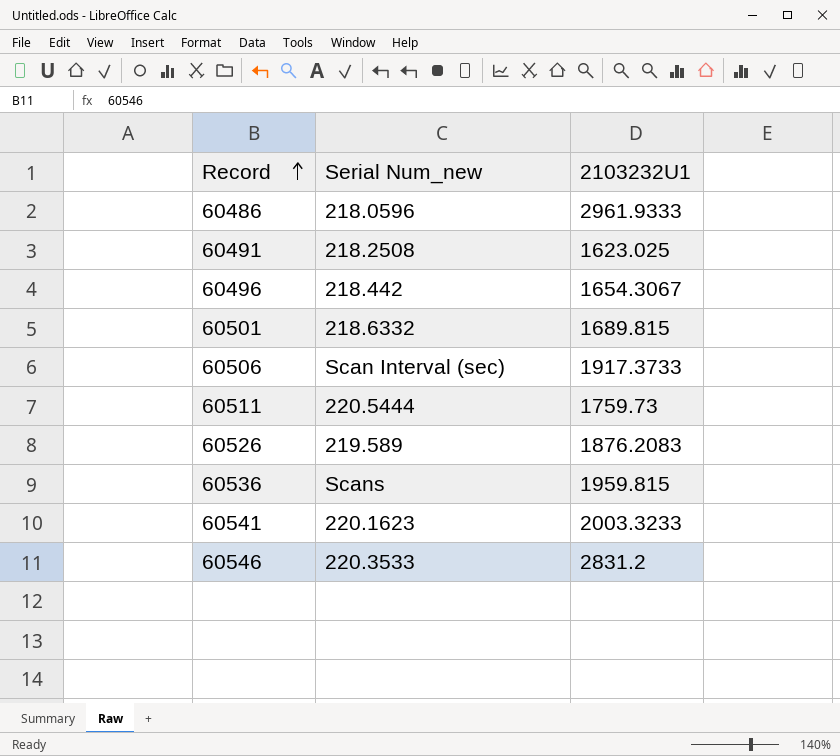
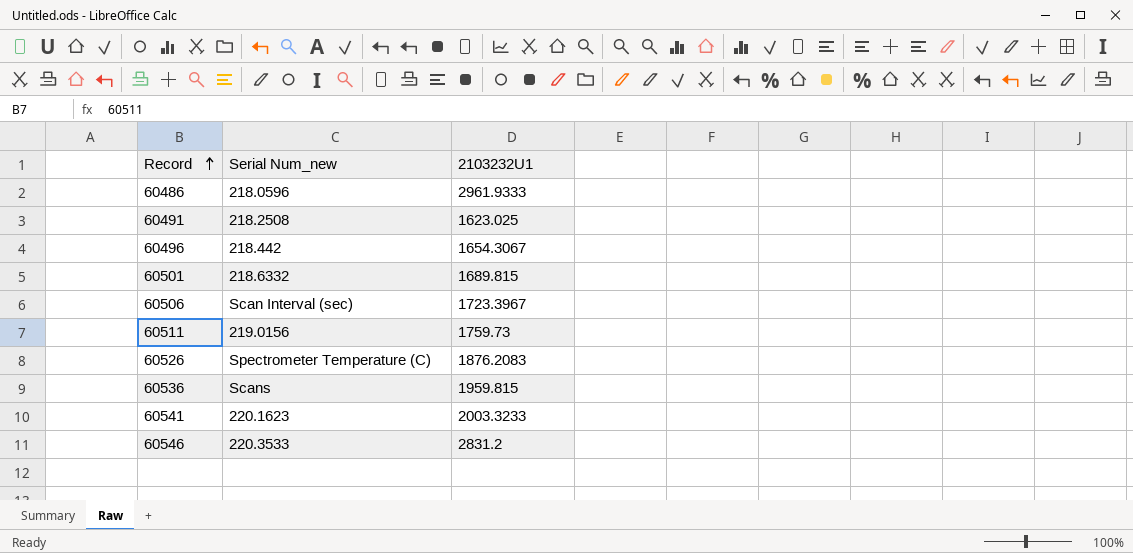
60506 | 2103232U1: 1917.3733 -> 1723.3967
60511 | Serial Num_new: 220.5444 -> 219.0156
60526 | Serial Num_new: 219.589 -> Spectrometer Temperature (C)

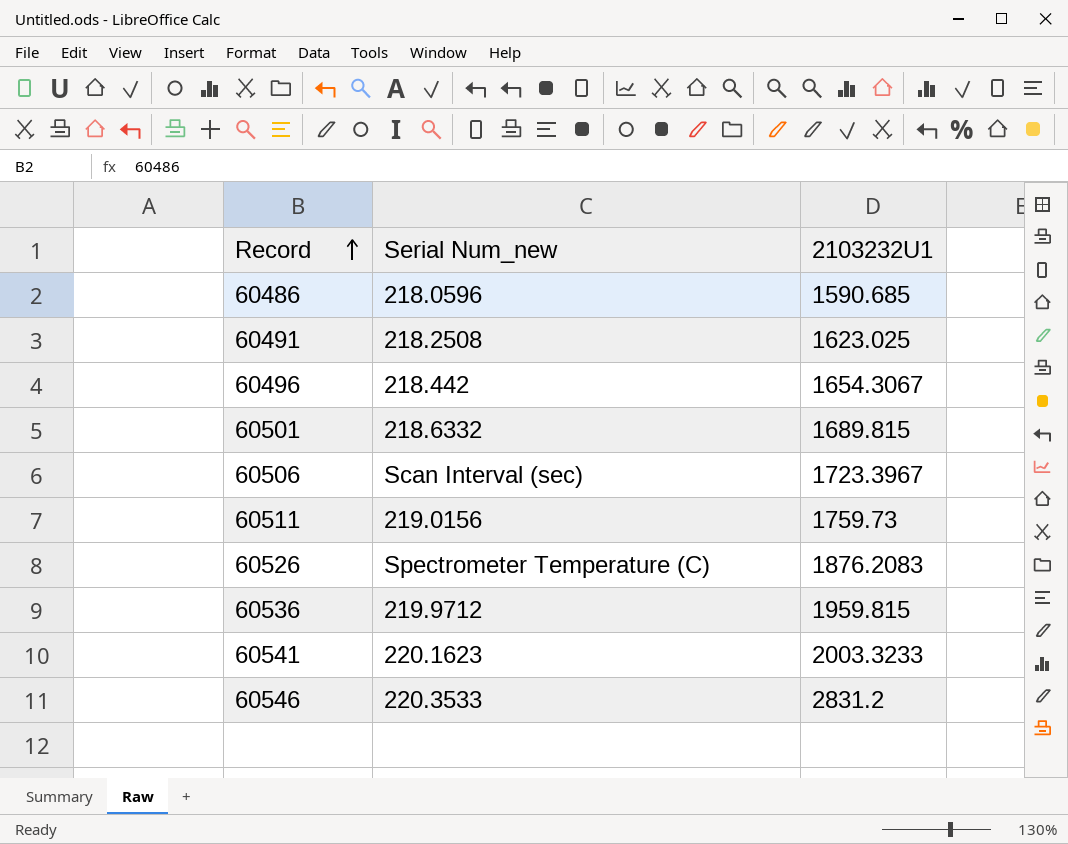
60486 | 2103232U1: 2961.9333 -> 1590.685
60536 | Serial Num_new: Scans -> 219.9712

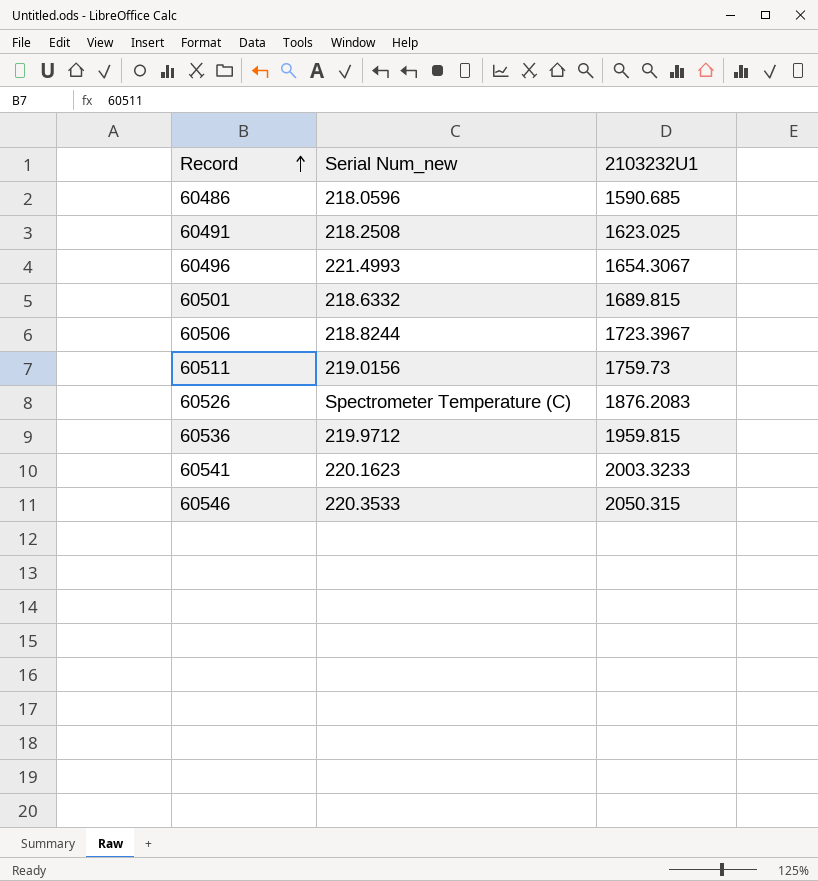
60496 | Serial Num_new: 218.442 -> 221.4993
60506 | Serial Num_new: Scan Interval (sec) -> 218.8244
60546 | 2103232U1: 2831.2 -> 2050.315

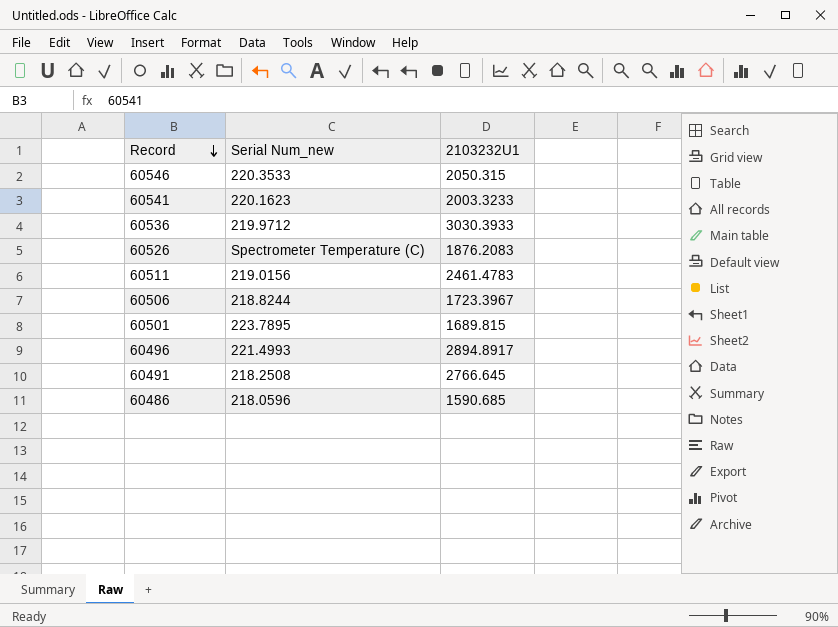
row order: Record ascending -> Record descending
60536 | 2103232U1: 1959.815 -> 3030.3933
60511 | 2103232U1: 1759.73 -> 2461.4783
60501 | Serial Num_new: 218.6332 -> 223.7895
60496 | 2103232U1: 1654.3067 -> 2894.8917
60491 | 2103232U1: 1623.025 -> 2766.645

